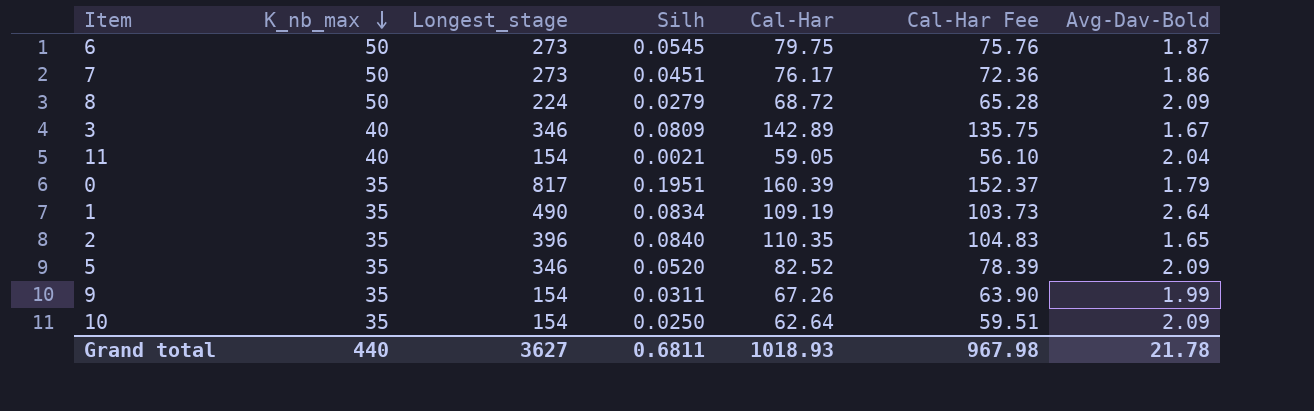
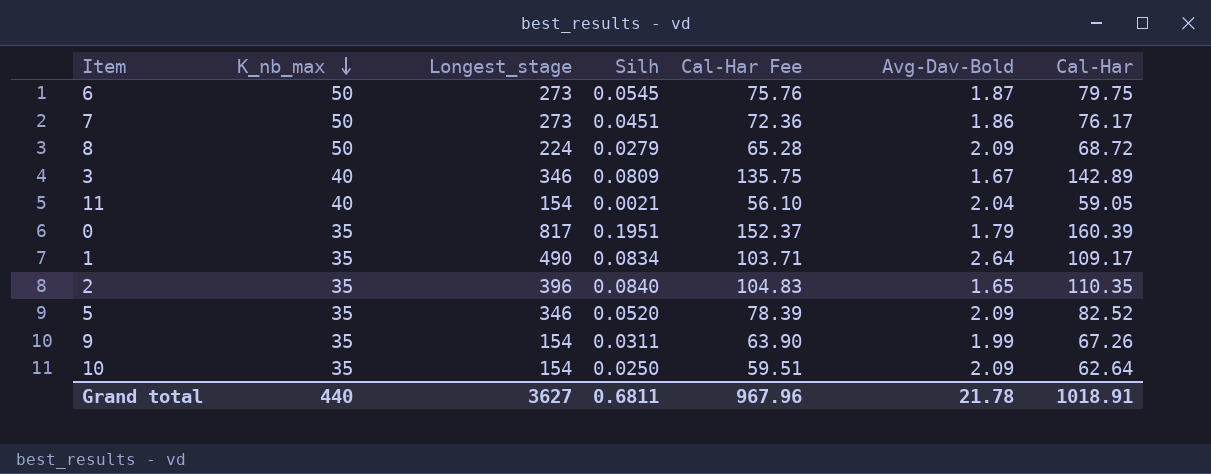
column Cal-Har | position: 5 -> 7
1 | Cal-Har Fee: 103.73 -> 103.71
1 | Cal-Har: 109.19 -> 109.17
Grand total | Cal-Har Fee: 967.98 -> 967.96
Grand total | Cal-Har: 1018.93 -> 1018.91

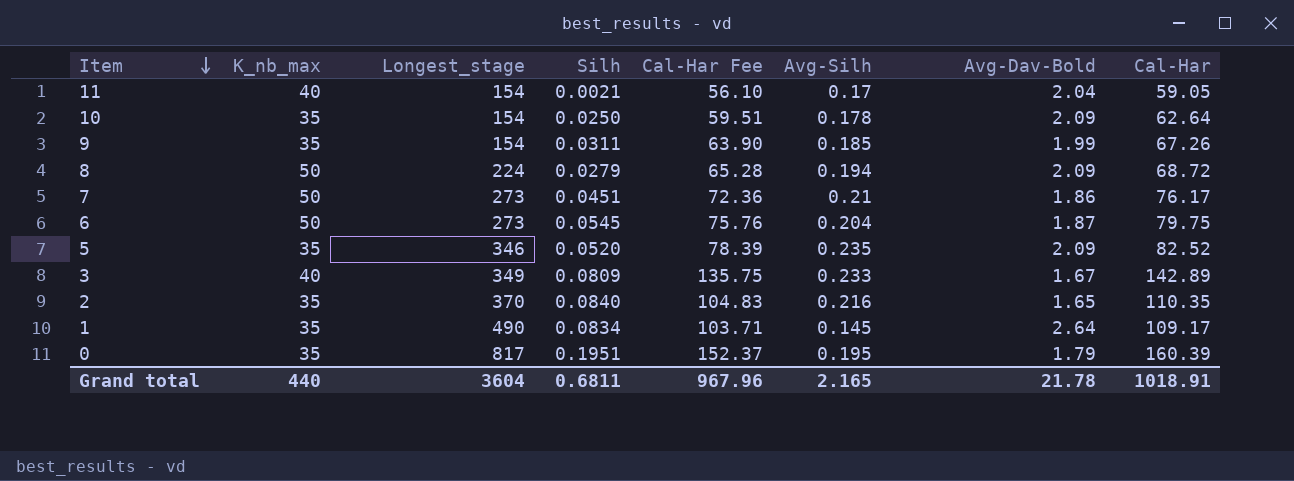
row order: K_nb_max descending -> Item descending
column Avg-Silh | position: none -> 6
3 | Longest_stage: 346 -> 349
2 | Longest_stage: 396 -> 370
Grand total | Longest_stage: 3627 -> 3604

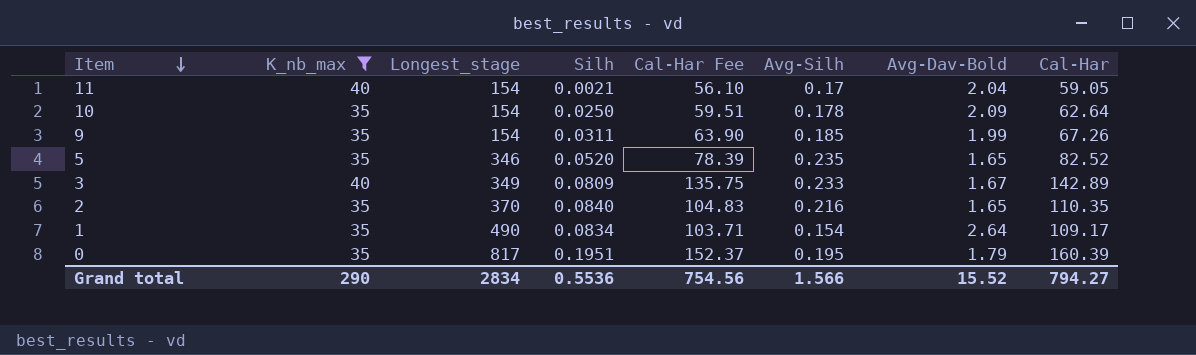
filter: none -> K_nb_max != 50
5 | Avg-Dav-Bold: 2.09 -> 1.65
1 | Avg-Silh: 0.145 -> 0.154
Grand total | K_nb_max: 440 -> 290
Grand total | Longest_stage: 3604 -> 2834
Grand total | Silh: 0.6811 -> 0.5536
Grand total | Cal-Har Fee: 967.96 -> 754.56
Grand total | Avg-Silh: 2.165 -> 1.566
Grand total | Avg-Dav-Bold: 21.78 -> 15.52
Grand total | Cal-Har: 1018.91 -> 794.27

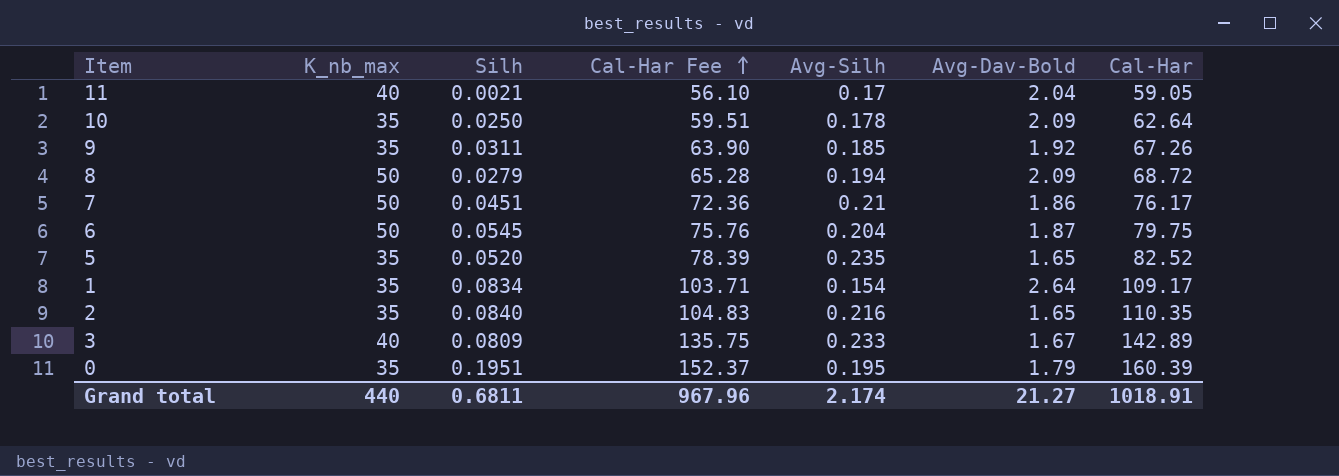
filter: K_nb_max != 50 -> none
row order: Item descending -> Cal-Har Fee ascending
column Longest_stage | position: 3 -> none
9 | Avg-Dav-Bold: 1.99 -> 1.92
Grand total | K_nb_max: 290 -> 440
Grand total | Silh: 0.5536 -> 0.6811
Grand total | Cal-Har Fee: 754.56 -> 967.96
Grand total | Avg-Silh: 1.566 -> 2.174
Grand total | Avg-Dav-Bold: 15.52 -> 21.27
Grand total | Cal-Har: 794.27 -> 1018.91

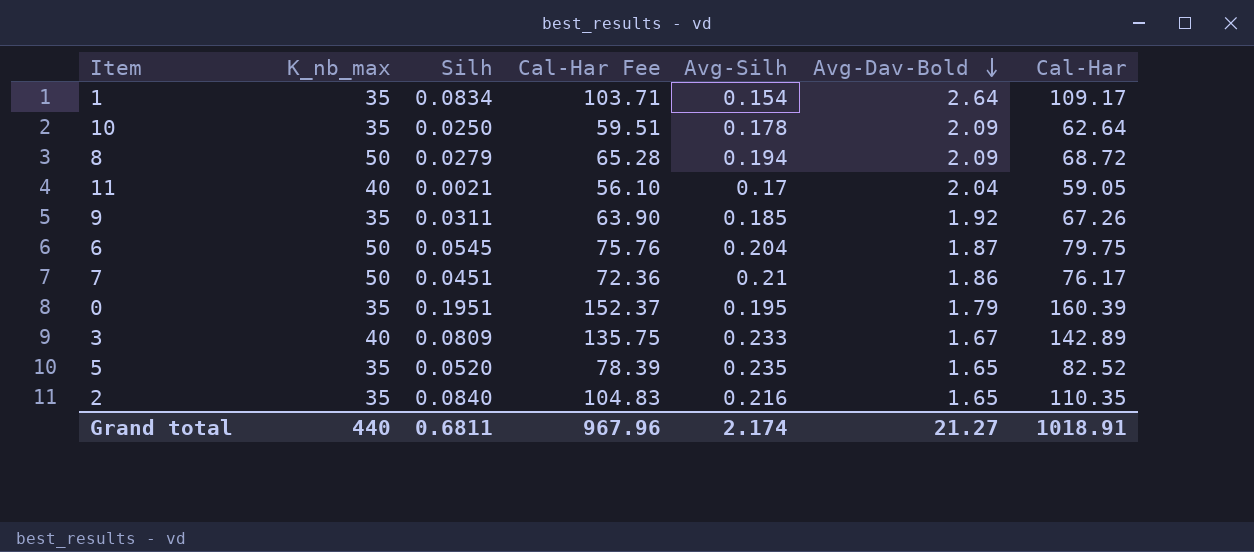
row order: Cal-Har Fee ascending -> Avg-Dav-Bold descending

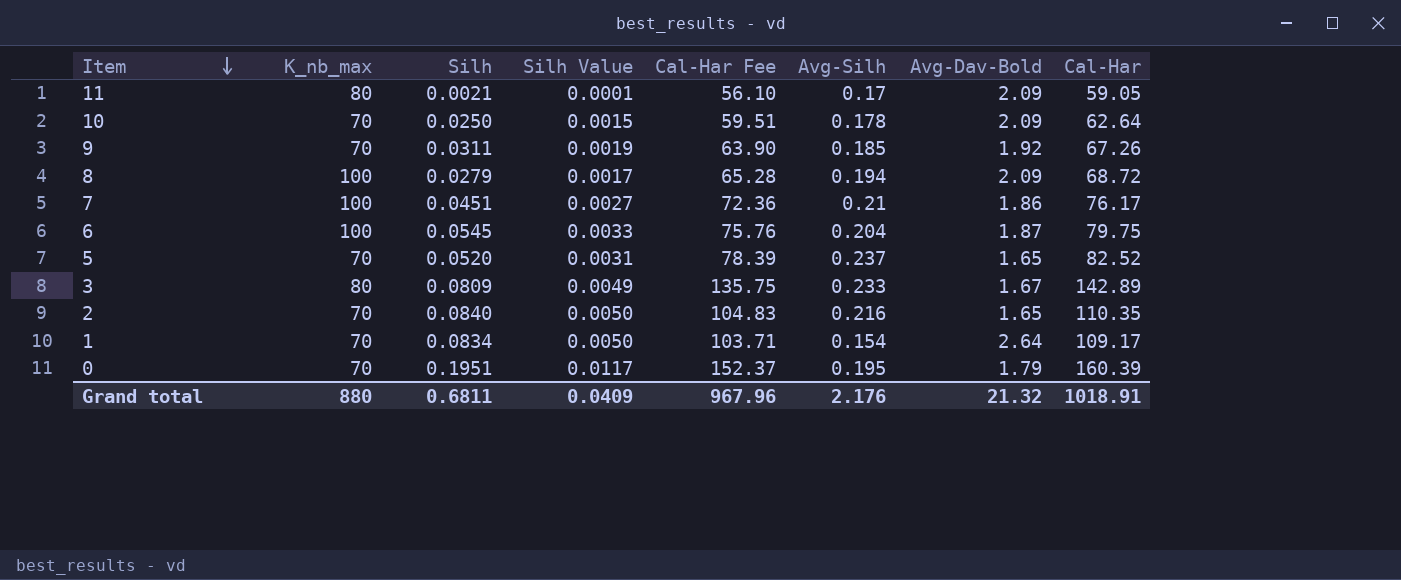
row order: Avg-Dav-Bold descending -> Item descending
column Silh Value | formula: none -> [Silh] * 0.06
11 | K_nb_max: 40 -> 80
11 | Avg-Dav-Bold: 2.04 -> 2.09
10 | K_nb_max: 35 -> 70
9 | K_nb_max: 35 -> 70
8 | K_nb_max: 50 -> 100
7 | K_nb_max: 50 -> 100
6 | K_nb_max: 50 -> 100
5 | K_nb_max: 35 -> 70
5 | Avg-Silh: 0.235 -> 0.237
3 | K_nb_max: 40 -> 80
2 | K_nb_max: 35 -> 70
1 | K_nb_max: 35 -> 70
0 | K_nb_max: 35 -> 70
Grand total | K_nb_max: 440 -> 880
Grand total | Avg-Silh: 2.174 -> 2.176
Grand total | Avg-Dav-Bold: 21.27 -> 21.32

